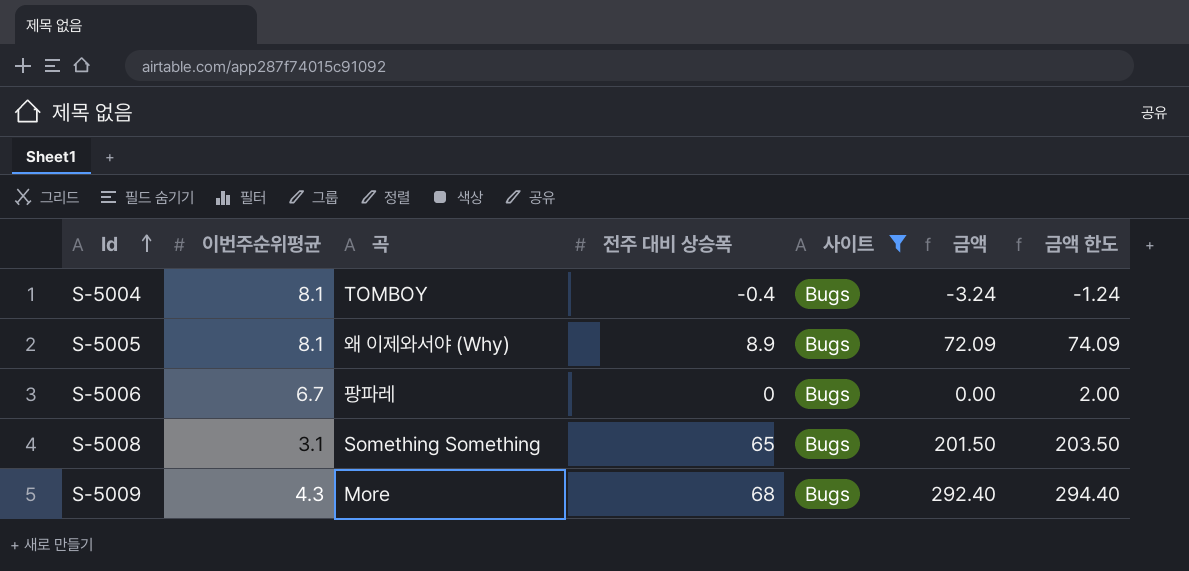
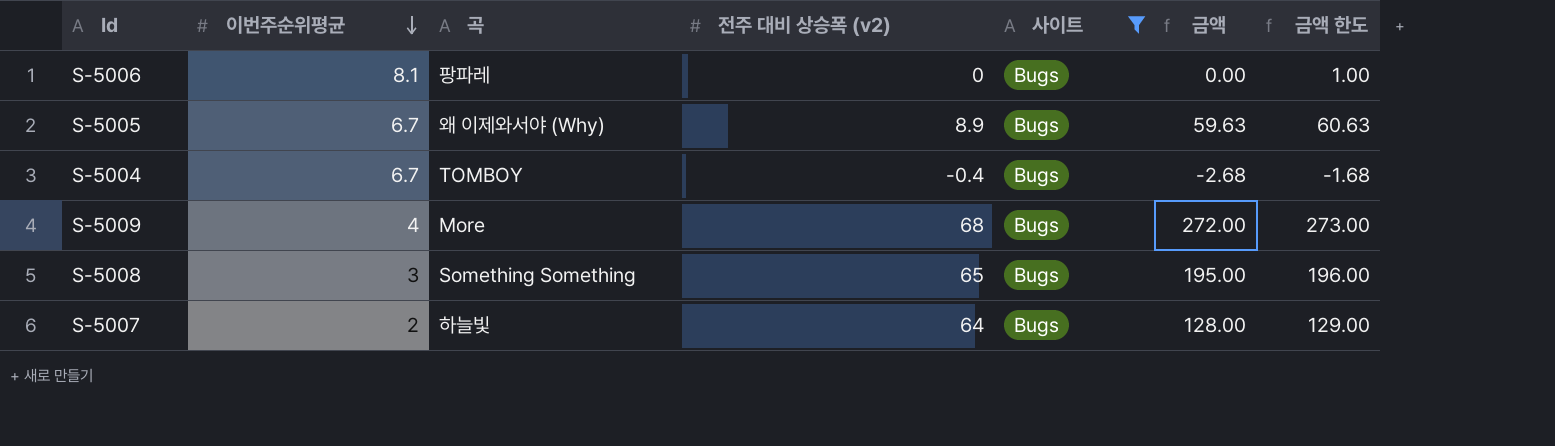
row order: Id ascending -> 이번주순위평균 descending
column name: 전주 대비 상승폭 -> 전주 대비 상승폭 (v2)
column 금액 한도 | formula: [금액] + 2 -> [금액] + 1
S-5006 | 이번주순위평균: 6.7 -> 8.1
S-5005 | 이번주순위평균: 8.1 -> 6.7
S-5005 | 금액: 72.09 -> 59.63
S-5004 | 이번주순위평균: 8.1 -> 6.7
S-5004 | 금액: -3.24 -> -2.68
S-5009 | 이번주순위평균: 4.3 -> 4
S-5009 | 금액: 292.40 -> 272.00
S-5008 | 이번주순위평균: 3.1 -> 3
S-5008 | 금액: 201.50 -> 195.00
row S-5007: none -> 2 | 하늘빛 | 64 | Bugs | 128.00 | 129.00

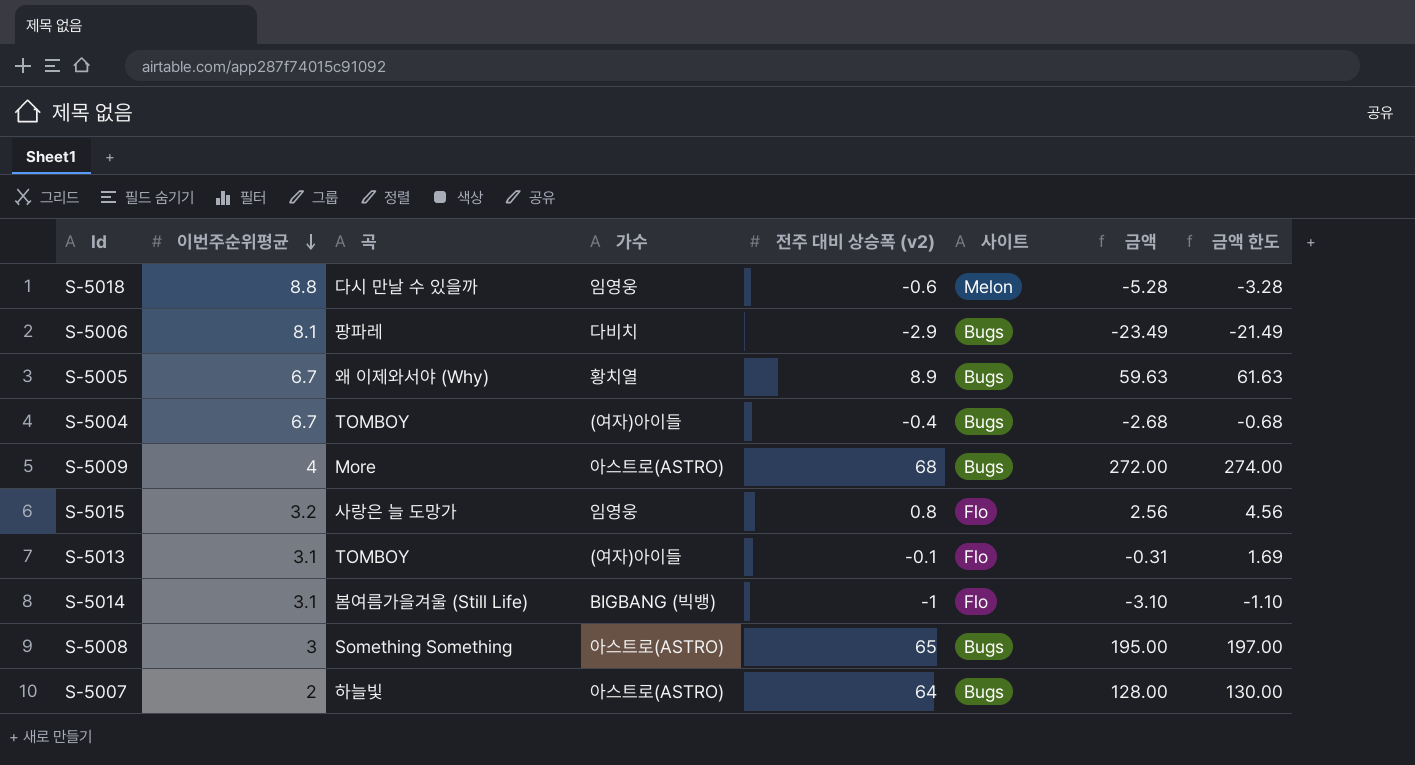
filter: 사이트 = Bugs -> none
column 가수 | position: none -> 4
column 금액 한도 | formula: [금액] + 1 -> [금액] + 2
S-5006 | 전주 대비 상승폭 (v2): 0 -> -2.9
S-5006 | 금액: 0.00 -> -23.49

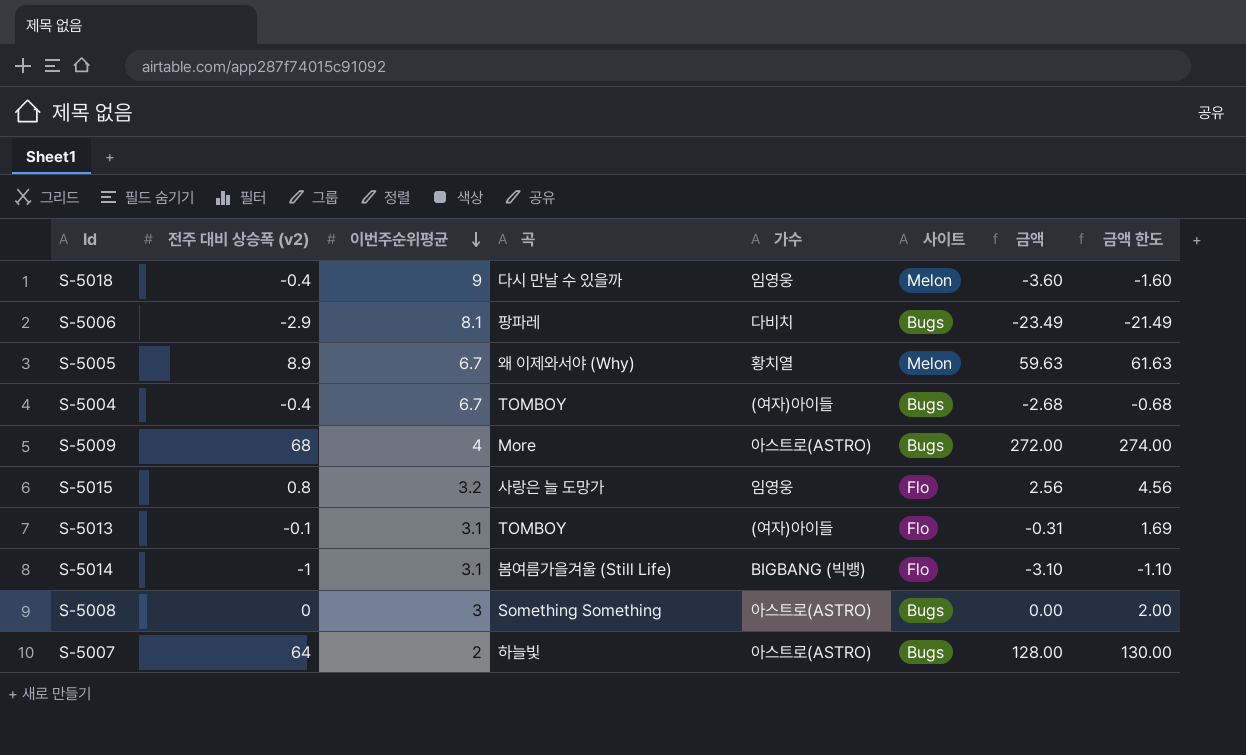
column 전주 대비 상승폭 (v2) | position: 5 -> 2
S-5018 | 전주 대비 상승폭 (v2): -0.6 -> -0.4
S-5018 | 이번주순위평균: 8.8 -> 9
S-5018 | 금액: -5.28 -> -3.60
S-5018 | 금액 한도: -3.28 -> -1.60
S-5005 | 사이트: Bugs -> Melon
S-5008 | 전주 대비 상승폭 (v2): 65 -> 0
S-5008 | 금액: 195.00 -> 0.00
S-5008 | 금액 한도: 197.00 -> 2.00

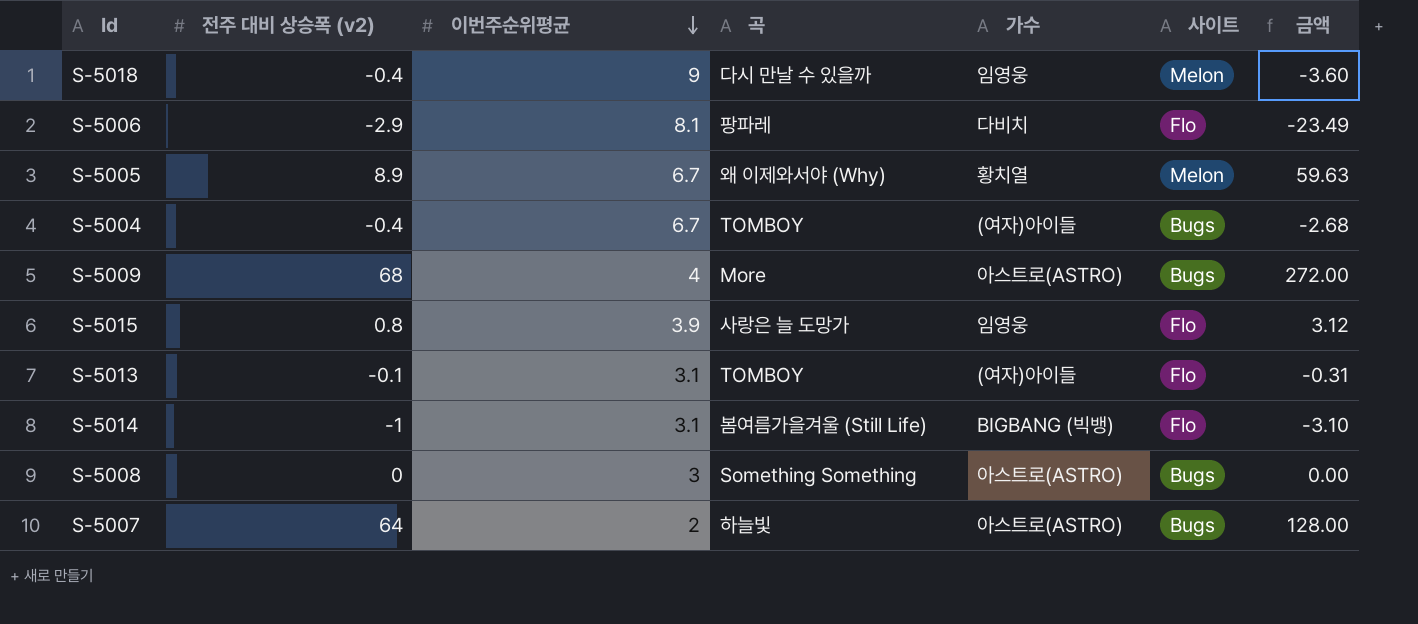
column 금액 한도 | formula: [금액] + 2 -> none
S-5006 | 사이트: Bugs -> Flo
S-5015 | 이번주순위평균: 3.2 -> 3.9
S-5015 | 금액: 2.56 -> 3.12

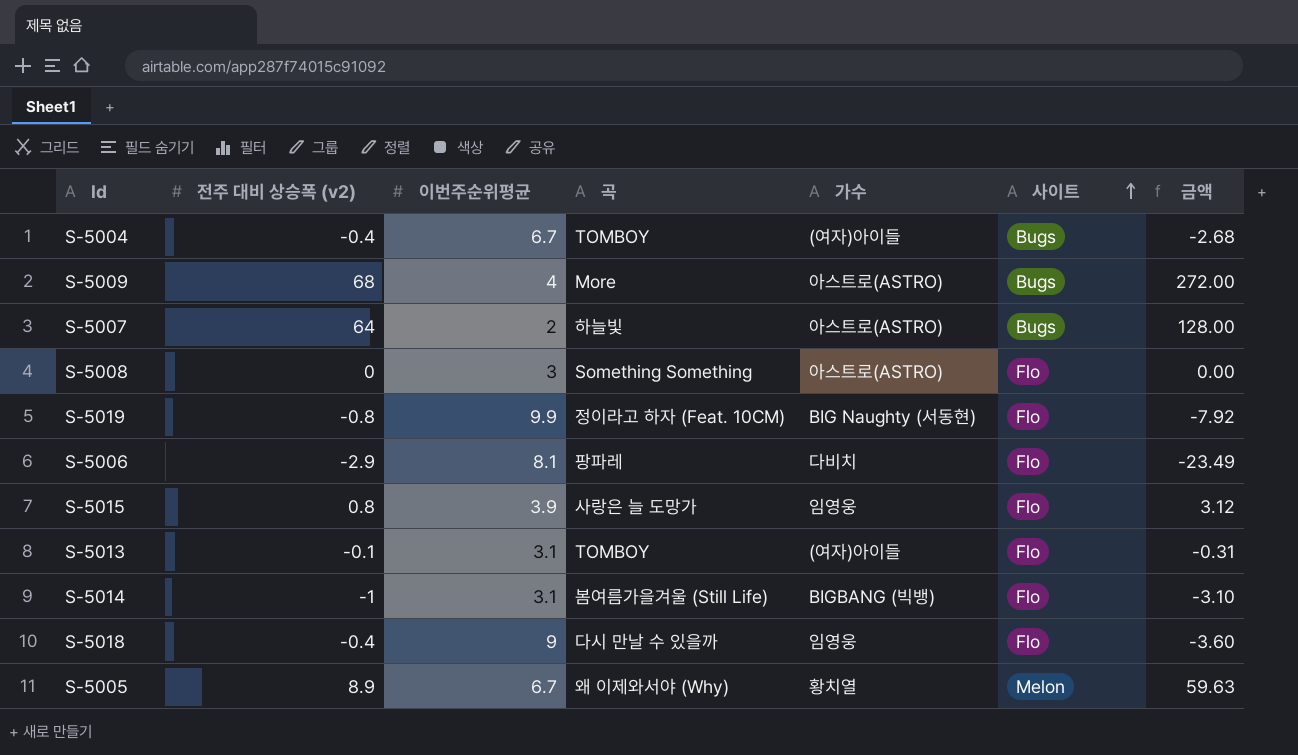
row order: 이번주순위평균 descending -> 사이트 ascending
S-5008 | 사이트: Bugs -> Flo
row S-5019: none -> -0.8 | 9.9 | 정이라고 하자 (Feat. 10CM) | BIG Naughty (서동현) | Flo | -7.92
S-5018 | 사이트: Melon -> Flo

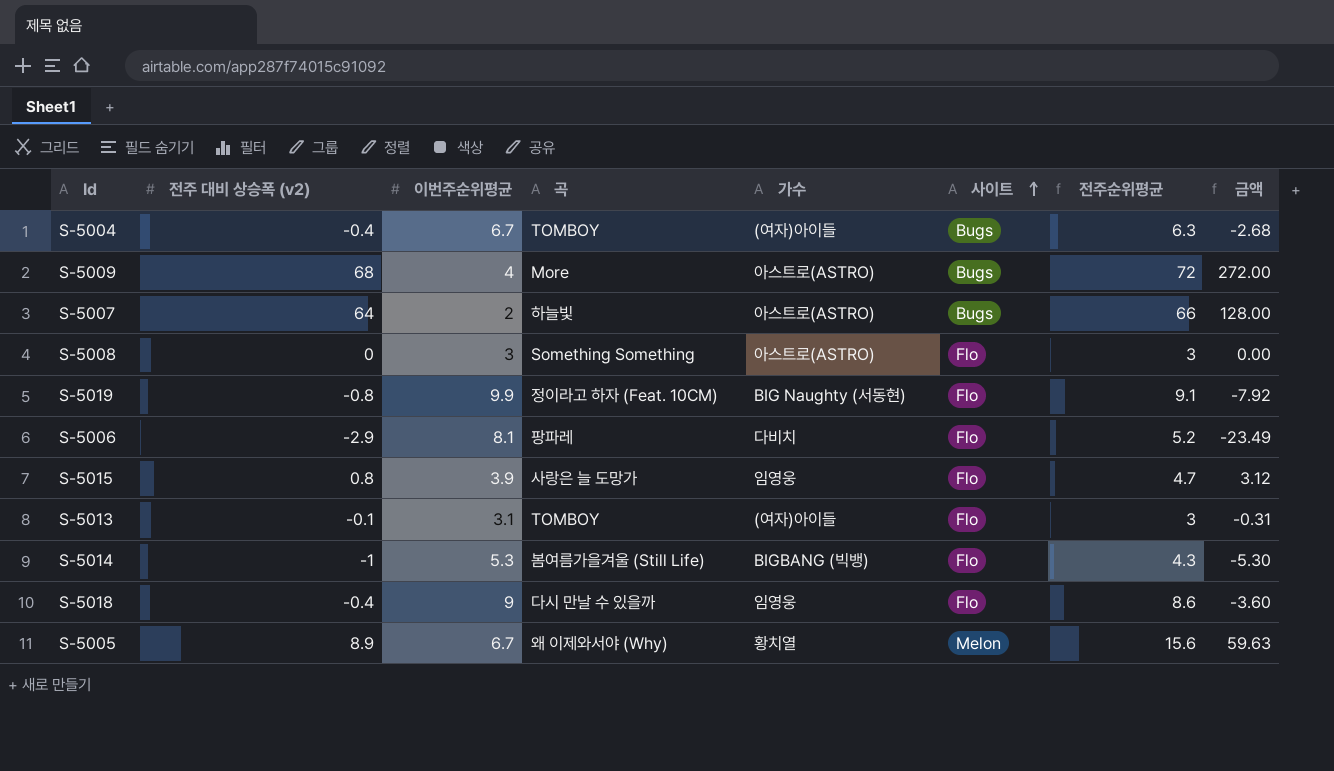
column 전주순위평균 | formula: none -> [전주 대비 상승폭 (v2)] + [이번주순위평균]
S-5014 | 이번주순위평균: 3.1 -> 5.3
S-5014 | 금액: -3.10 -> -5.30

